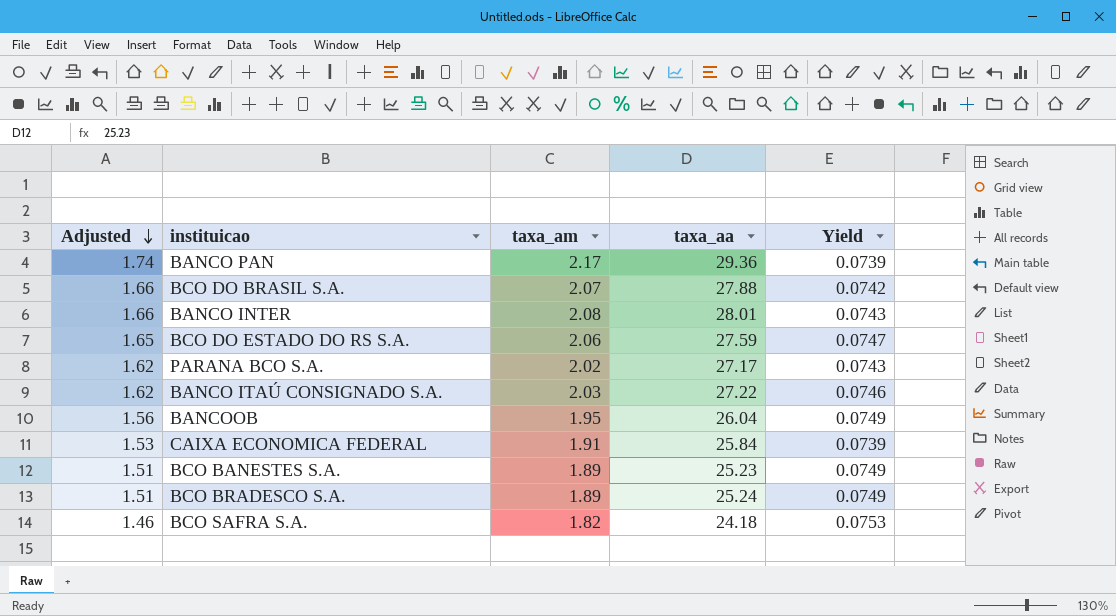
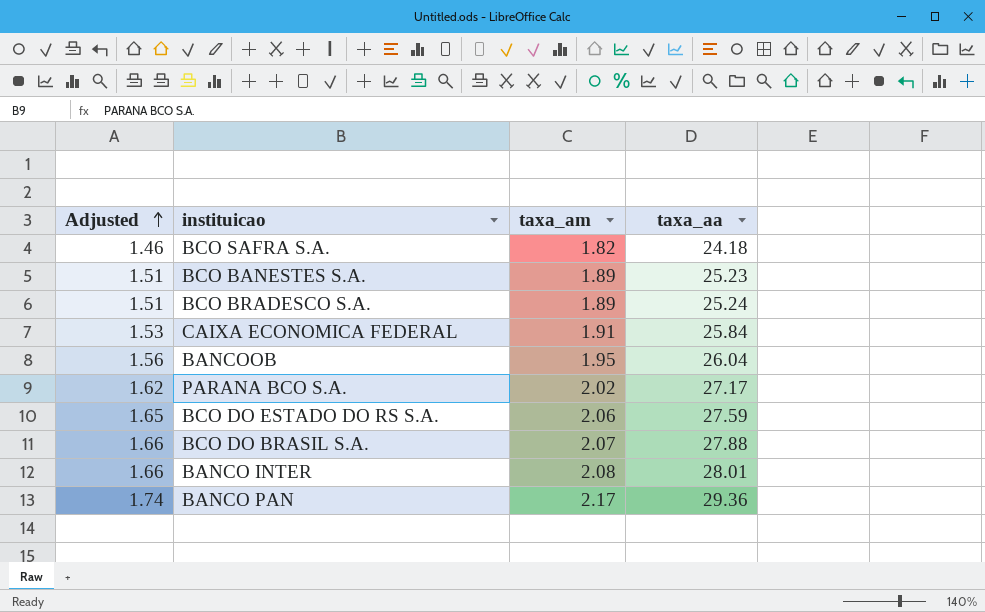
row order: Adjusted descending -> Adjusted ascending
column Yield | formula: [taxa_am] / [taxa_aa] -> none
row BANCO ITAÚ CONSIGNADO S.A.: 1.62 | 2.03 | 27.22 | 0.0746 -> none

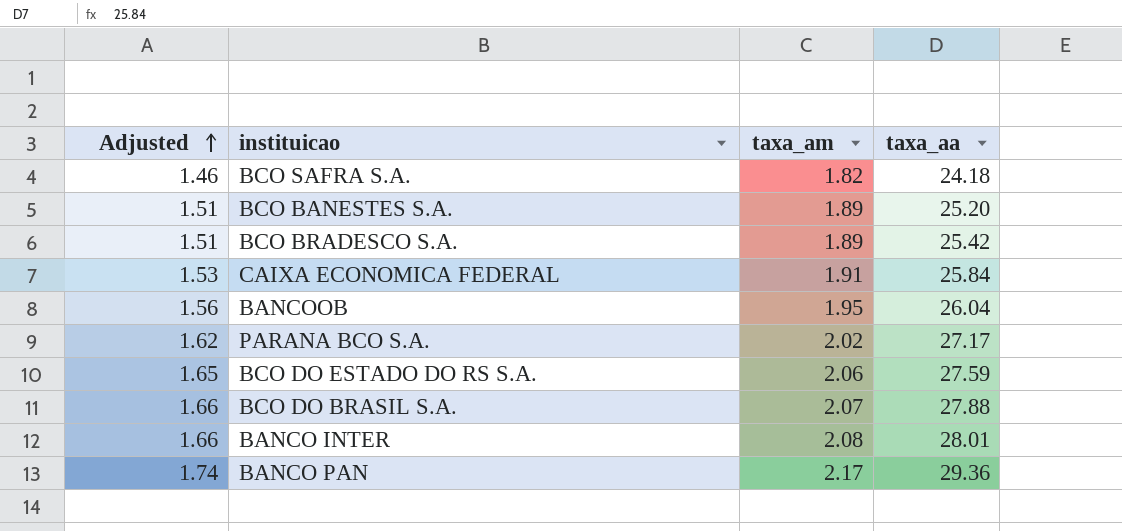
BCO BANESTES S.A. | taxa_aa: 25.23 -> 25.20
BCO BRADESCO S.A. | taxa_aa: 25.24 -> 25.42

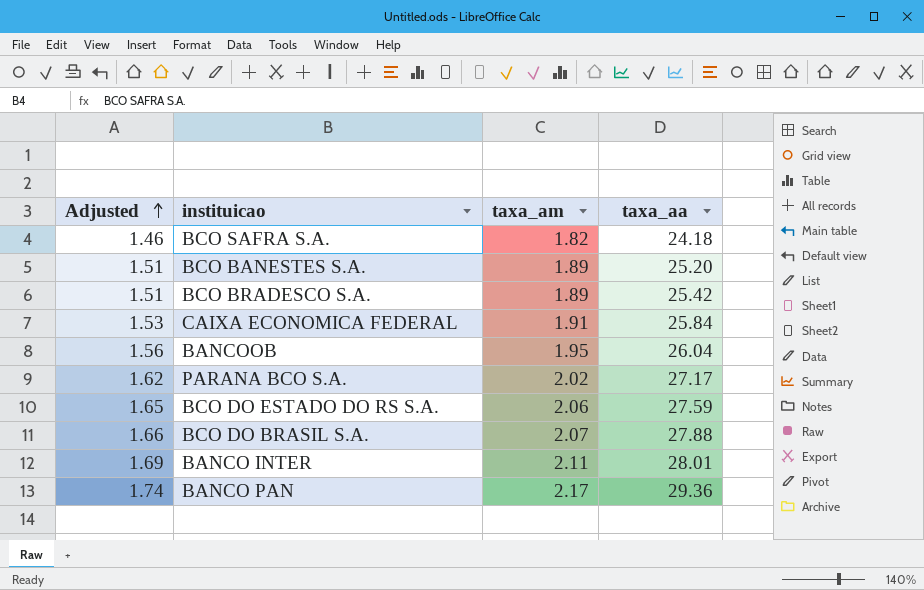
BANCO INTER | Adjusted: 1.66 -> 1.69
BANCO INTER | taxa_am: 2.08 -> 2.11

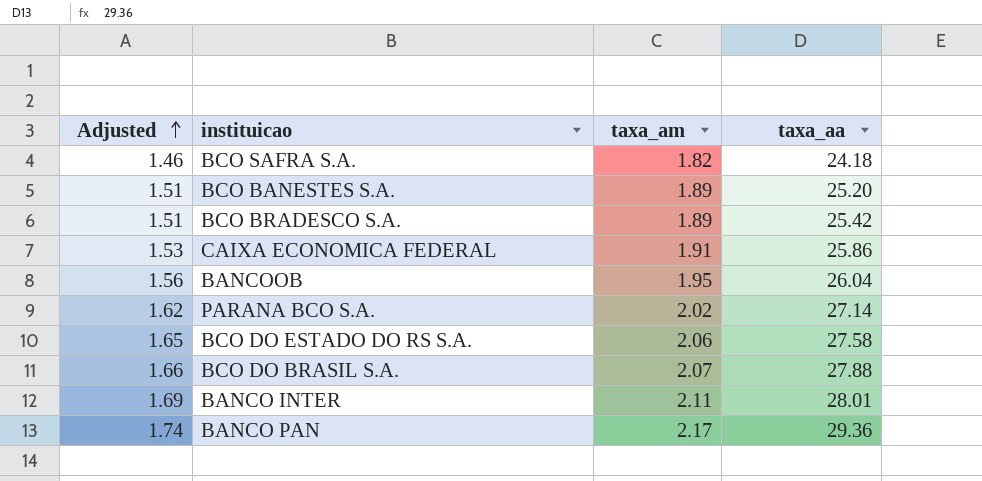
CAIXA ECONOMICA FEDERAL | taxa_aa: 25.84 -> 25.86
PARANA BCO S.A. | taxa_aa: 27.17 -> 27.14
BCO DO ESTADO DO RS S.A. | taxa_aa: 27.59 -> 27.58

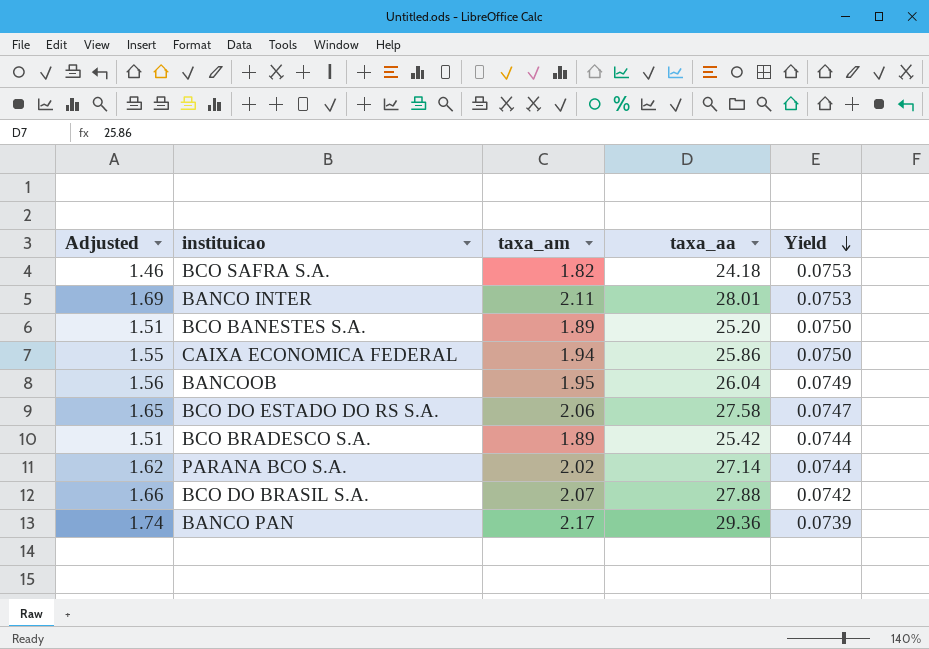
row order: Adjusted ascending -> Yield descending
column Yield | formula: none -> [taxa_am] / [taxa_aa]
CAIXA ECONOMICA FEDERAL | Adjusted: 1.53 -> 1.55
CAIXA ECONOMICA FEDERAL | taxa_am: 1.91 -> 1.94

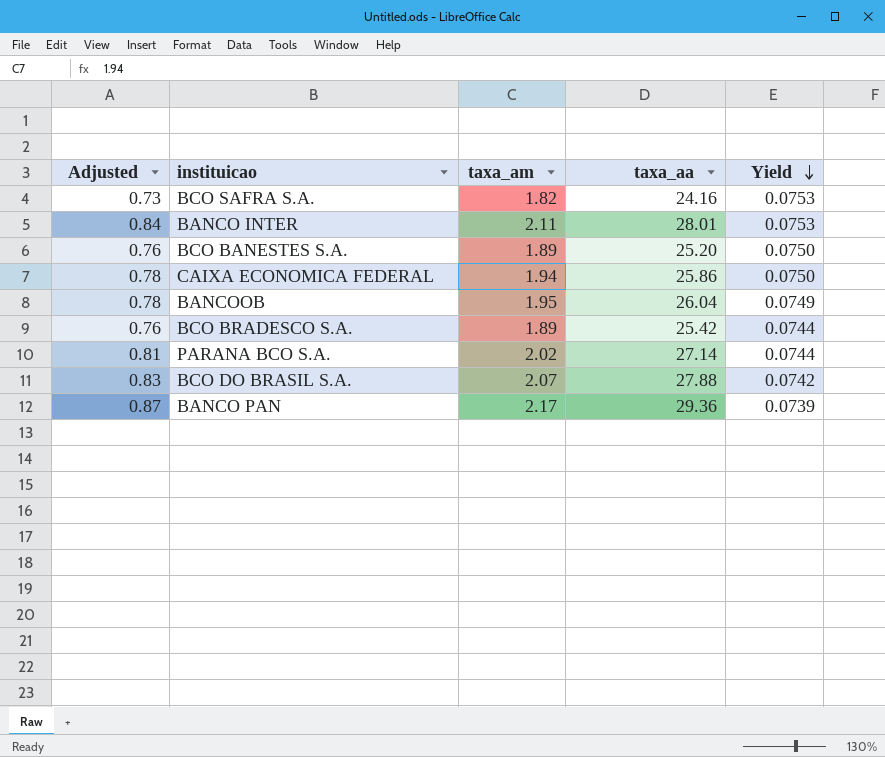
column Adjusted | formula: [taxa_am] * 0.8 -> [taxa_am] * 0.4
row BCO DO ESTADO DO RS S.A.: 1.65 | 2.06 | 27.58 | 0.0747 -> none
BCO SAFRA S.A. | taxa_aa: 24.18 -> 24.16

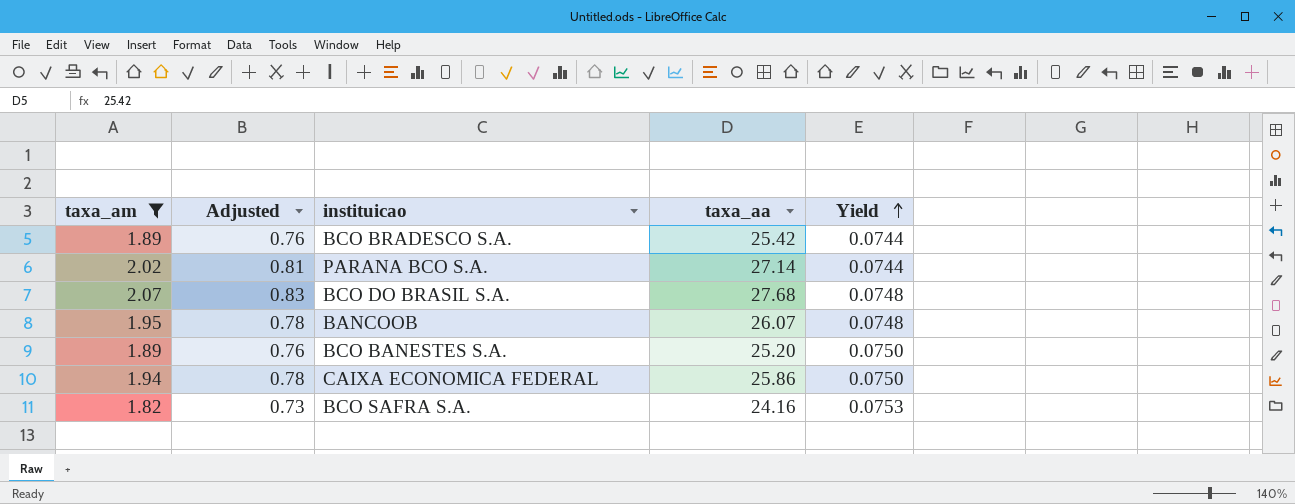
filter: none -> taxa_am <= 2.07
row order: Yield descending -> Yield ascending
column taxa_am | position: 3 -> 1
BCO DO BRASIL S.A. | taxa_aa: 27.88 -> 27.68
BCO DO BRASIL S.A. | Yield: 0.0742 -> 0.0748
BANCOOB | taxa_aa: 26.04 -> 26.07
BANCOOB | Yield: 0.0749 -> 0.0748

